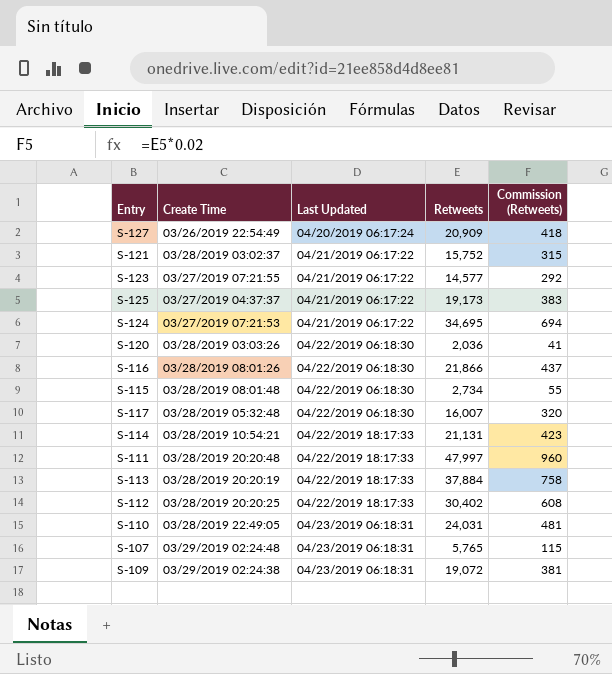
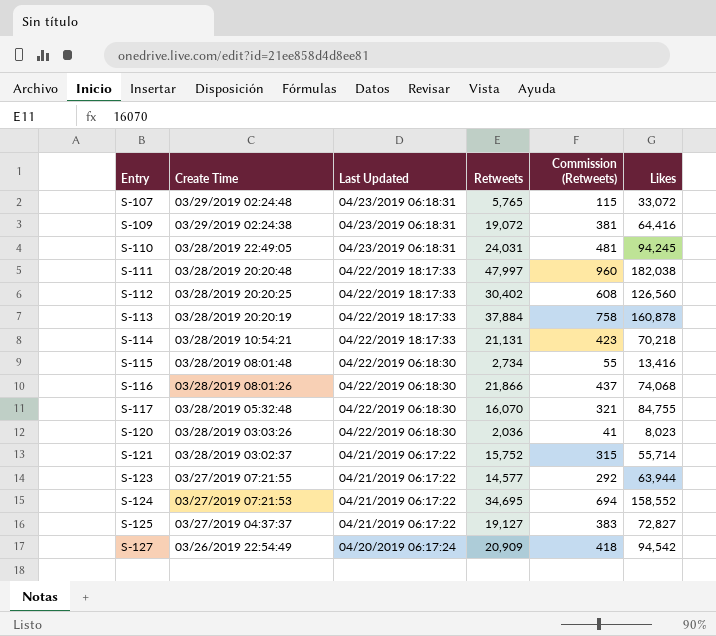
row order: Last Updated ascending -> Entry ascending
column Likes | position: none -> 6
S-117 | Retweets: 16,007 -> 16,070
S-117 | Commission (Retweets): 320 -> 321
S-125 | Retweets: 19,173 -> 19,127

